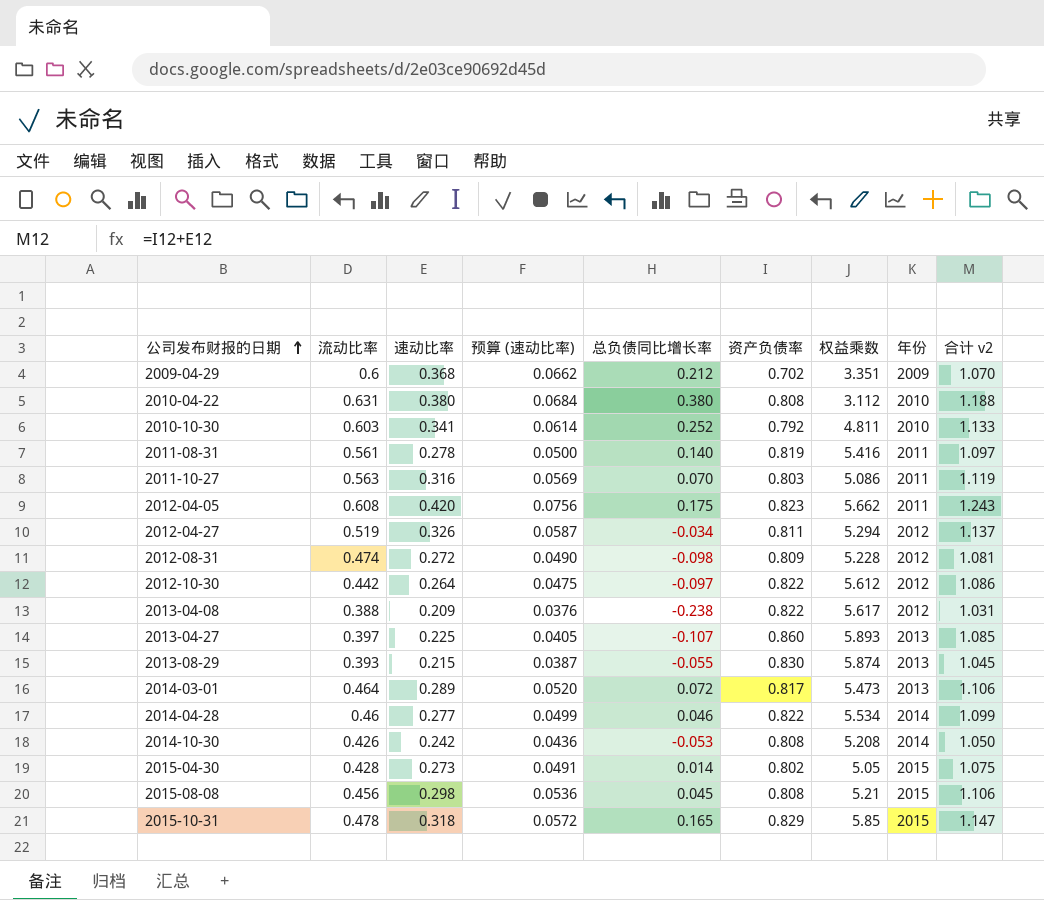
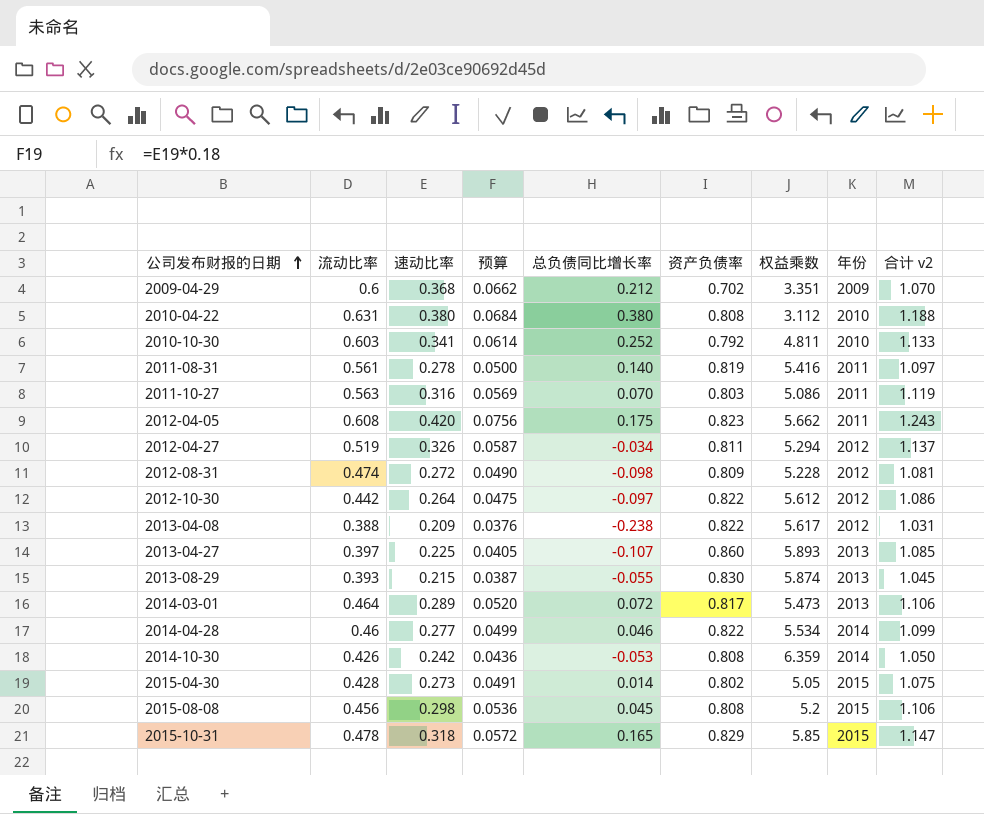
column name: 预算 (速动比率) -> 预算
2014-10-30 | 权益乘数: 5.208 -> 6.359
2015-08-08 | 权益乘数: 5.21 -> 5.2

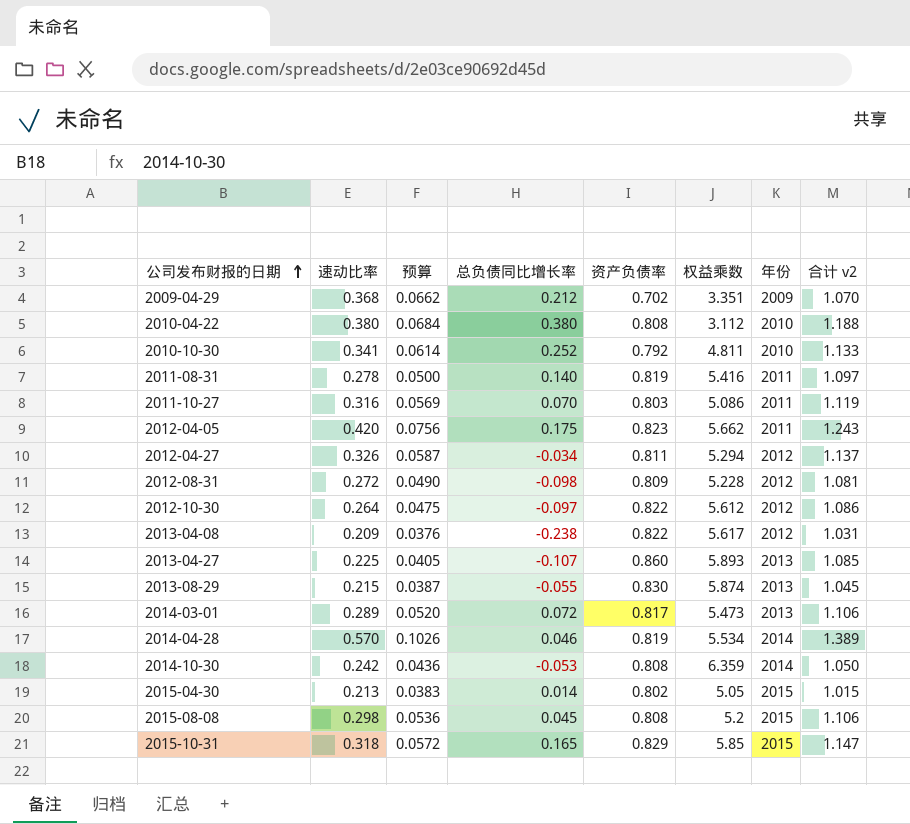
column 流动比率 | position: 2 -> none
2014-04-28 | 速动比率: 0.277 -> 0.570
2014-04-28 | 预算: 0.0499 -> 0.1026
2014-04-28 | 资产负债率: 0.822 -> 0.819
2014-04-28 | 合计 v2: 1.099 -> 1.389
2015-04-30 | 速动比率: 0.273 -> 0.213
2015-04-30 | 预算: 0.0491 -> 0.0383
2015-04-30 | 合计 v2: 1.075 -> 1.015

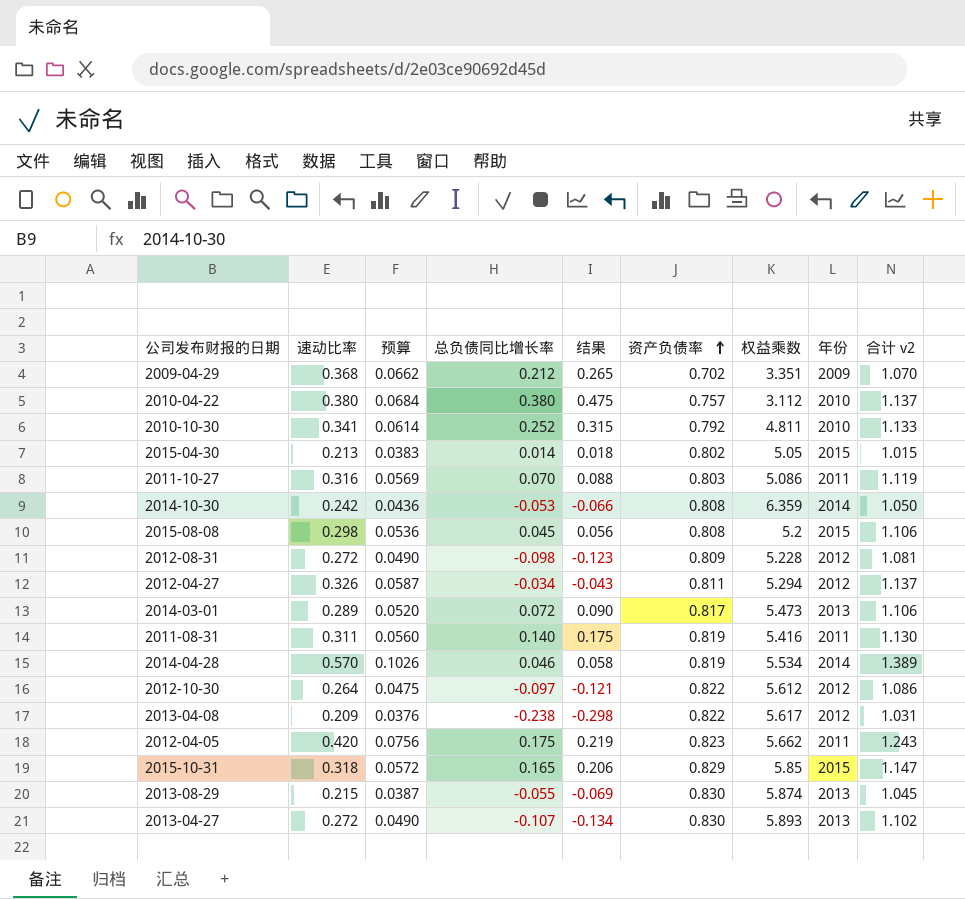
row order: 公司发布财报的日期 ascending -> 资产负债率 ascending
column 结果 | formula: none -> [总负债同比增长率] * 1.25
2010-04-22 | 资产负债率: 0.808 -> 0.757
2010-04-22 | 合计 v2: 1.188 -> 1.137
2011-08-31 | 速动比率: 0.278 -> 0.311
2011-08-31 | 预算: 0.0500 -> 0.0560
2011-08-31 | 合计 v2: 1.097 -> 1.130
2013-04-27 | 速动比率: 0.225 -> 0.272
2013-04-27 | 预算: 0.0405 -> 0.0490
2013-04-27 | 资产负债率: 0.860 -> 0.830
2013-04-27 | 合计 v2: 1.085 -> 1.102

